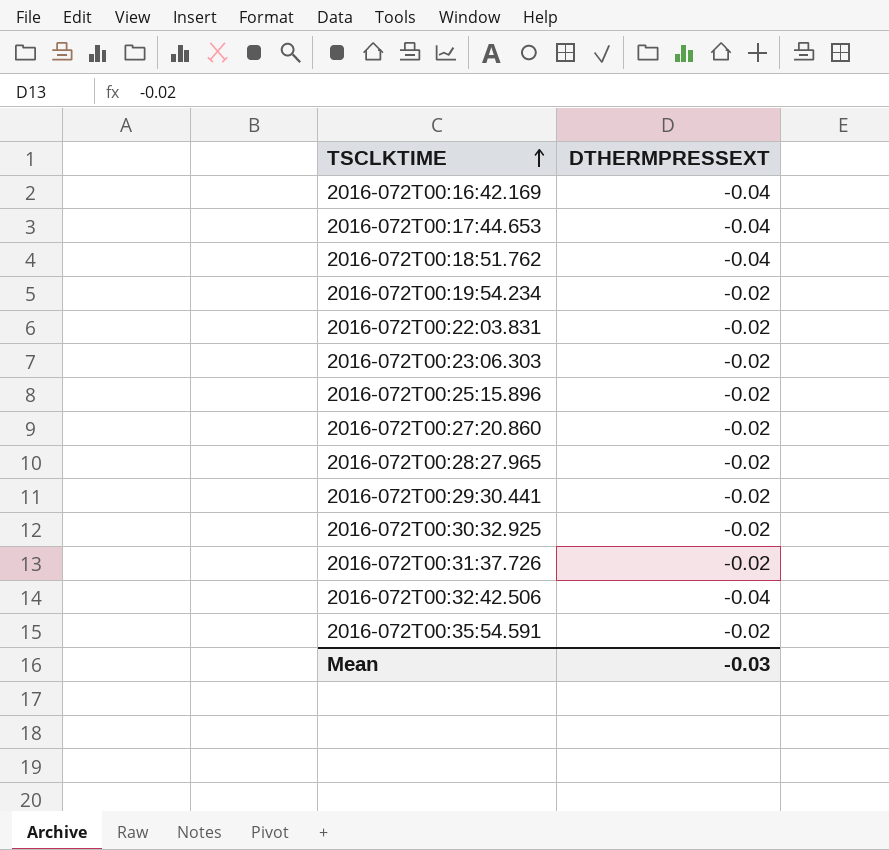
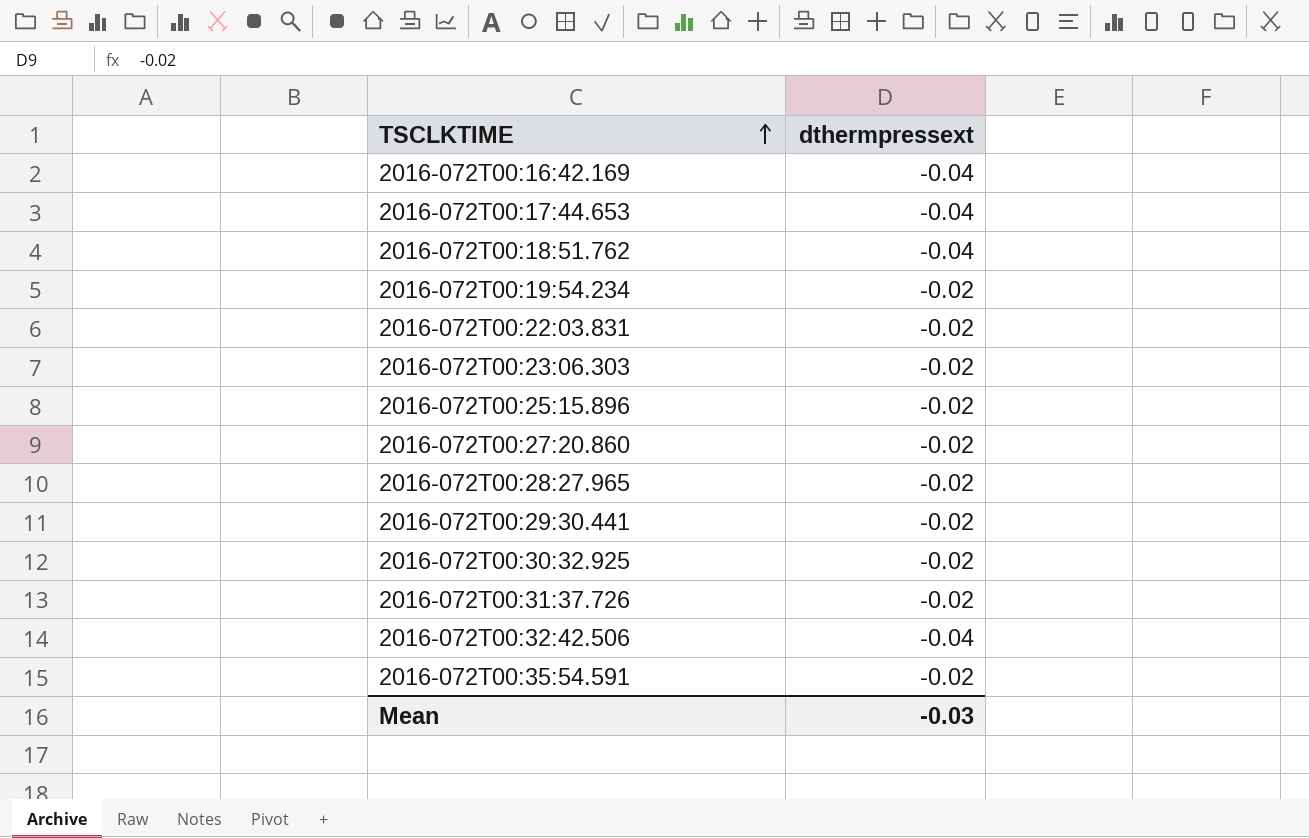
column name: DTHERMPRESSEXT -> dthermpressext

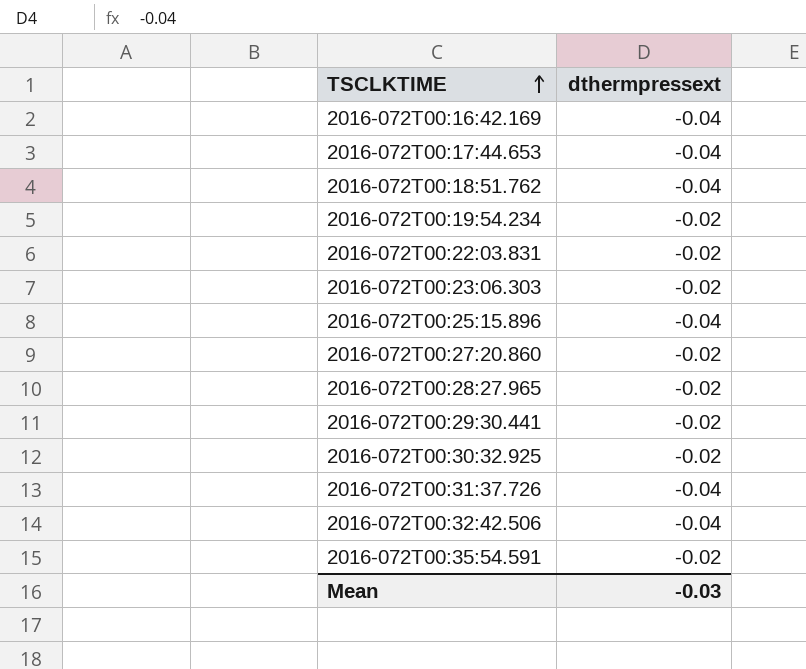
2016-072T00:25:15.896 | dthermpressext: -0.02 -> -0.04
2016-072T00:31:37.726 | dthermpressext: -0.02 -> -0.04

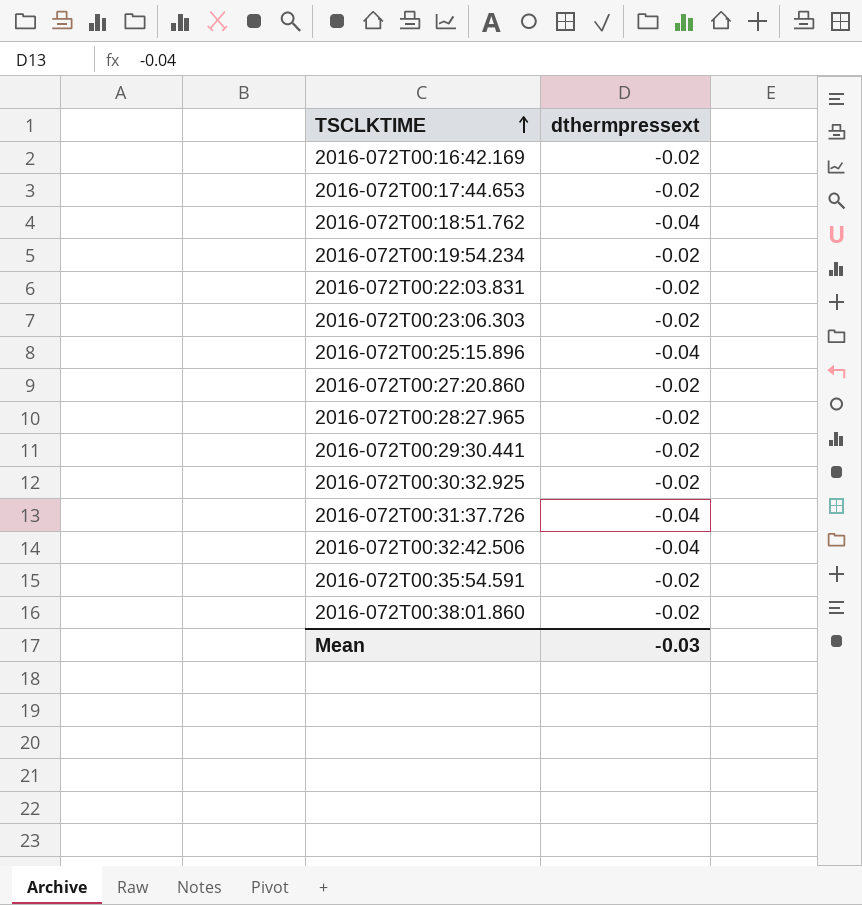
2016-072T00:16:42.169 | dthermpressext: -0.04 -> -0.02
2016-072T00:17:44.653 | dthermpressext: -0.04 -> -0.02
row 2016-072T00:38:01.860: none -> -0.02

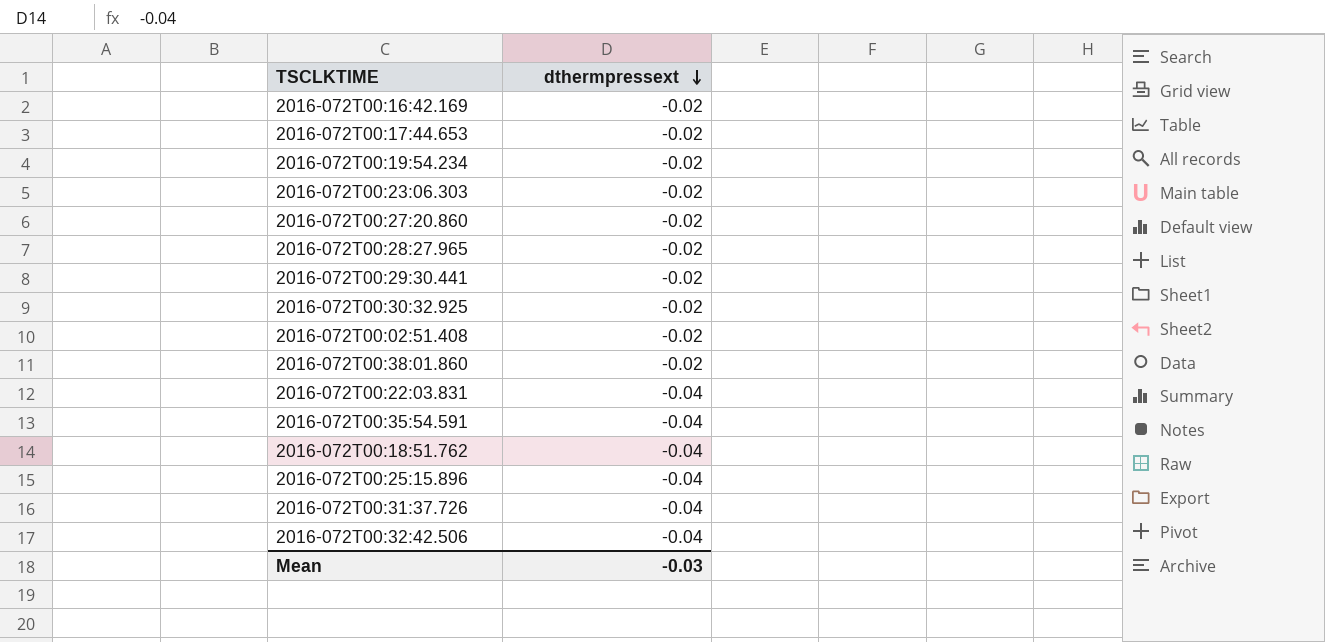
row order: TSCLKTIME ascending -> dthermpressext descending
row 2016-072T00:02:51.408: none -> -0.02
2016-072T00:22:03.831 | dthermpressext: -0.02 -> -0.04
2016-072T00:35:54.591 | dthermpressext: -0.02 -> -0.04

